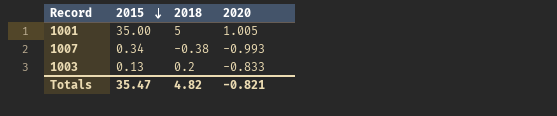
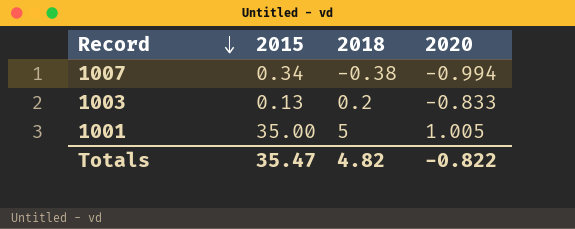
row order: 2015 descending -> Record descending
1007 | 2020: -0.993 -> -0.994
Totals | 2020: -0.821 -> -0.822

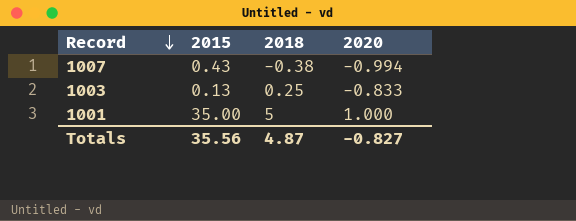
1007 | 2015: 0.34 -> 0.43
1003 | 2018: 0.2 -> 0.25
1001 | 2020: 1.005 -> 1.000
Totals | 2015: 35.47 -> 35.56
Totals | 2018: 4.82 -> 4.87
Totals | 2020: -0.822 -> -0.827

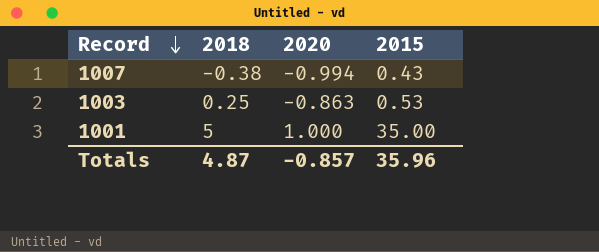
column 2015 | position: 2 -> 4
1003 | 2020: -0.833 -> -0.863
1003 | 2015: 0.13 -> 0.53
Totals | 2020: -0.827 -> -0.857
Totals | 2015: 35.56 -> 35.96

